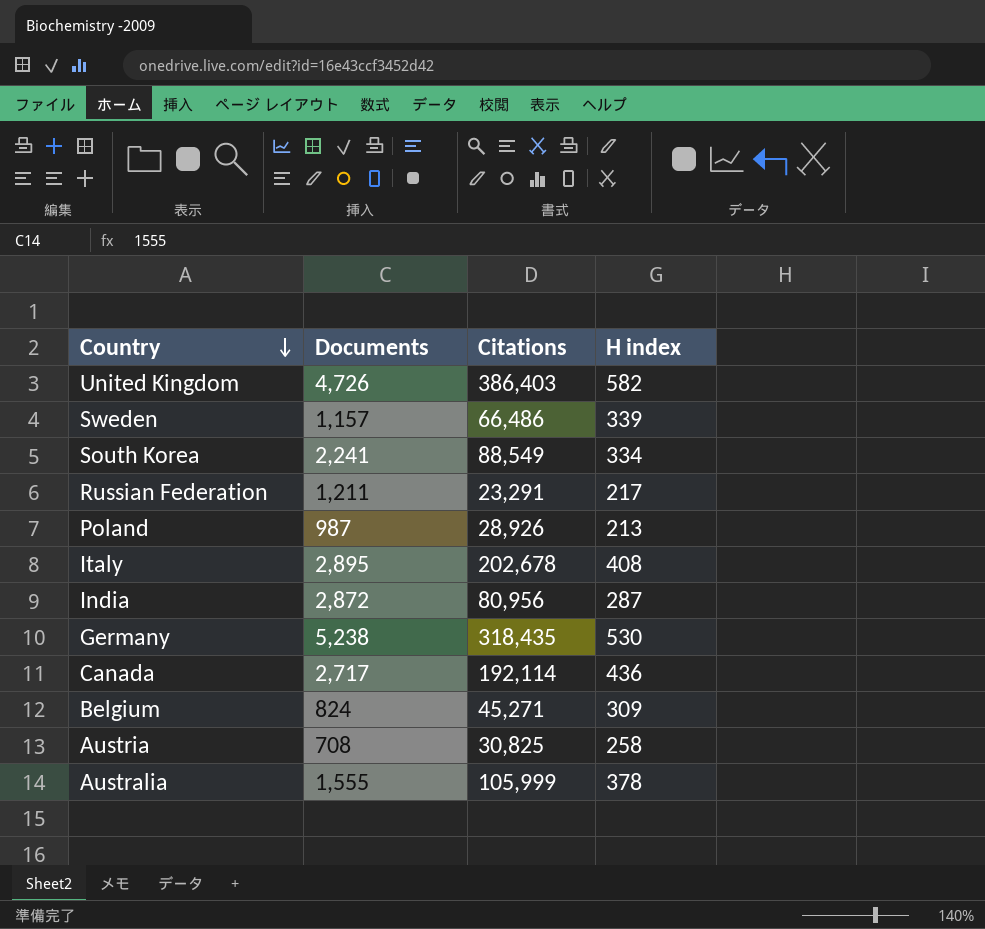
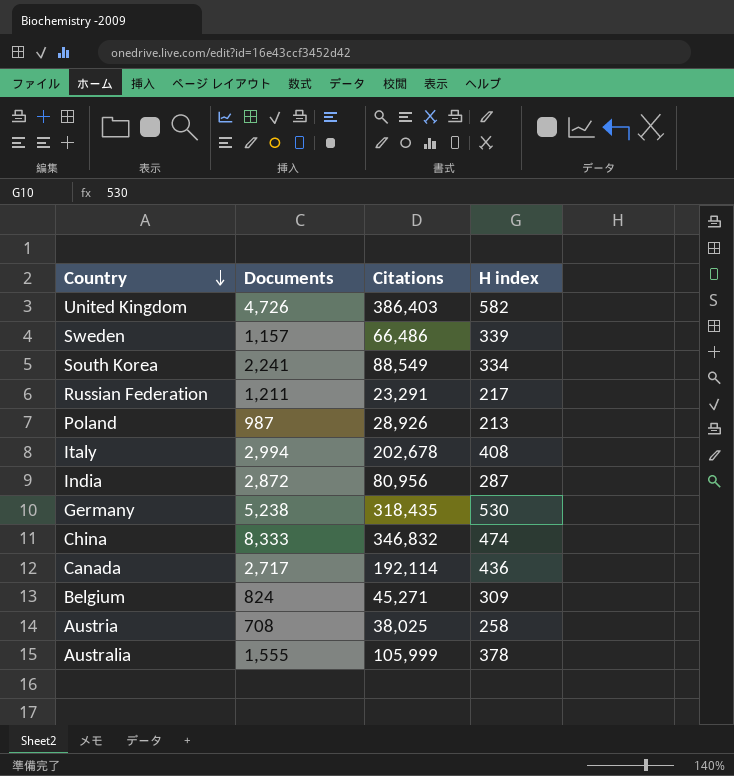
Italy | Documents: 2,895 -> 2,994
row China: none -> 8,333 | 346,832 | 474
Austria | Citations: 30,825 -> 38,025

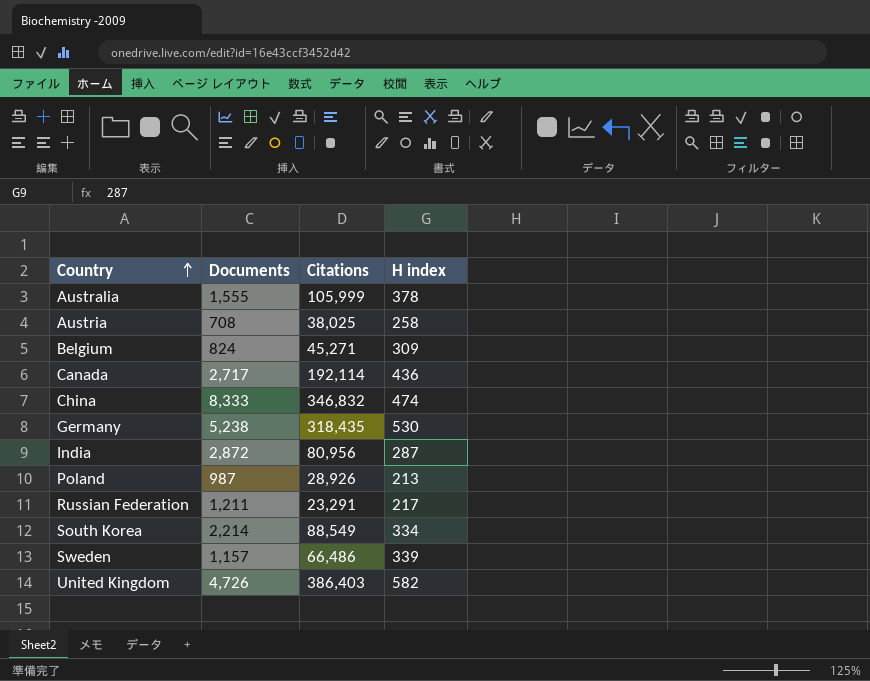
row order: Country descending -> Country ascending
row Italy: 2,994 | 202,678 | 408 -> none
South Korea | Documents: 2,241 -> 2,214

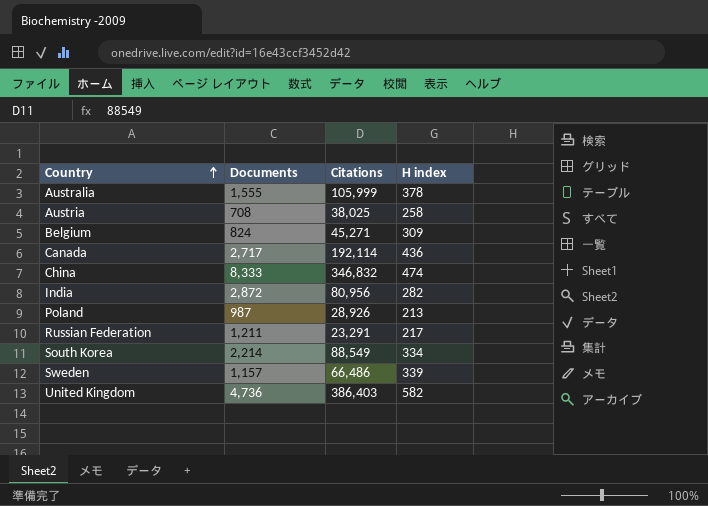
row Germany: 5,238 | 318,435 | 530 -> none
India | H index: 287 -> 282
United Kingdom | Documents: 4,726 -> 4,736

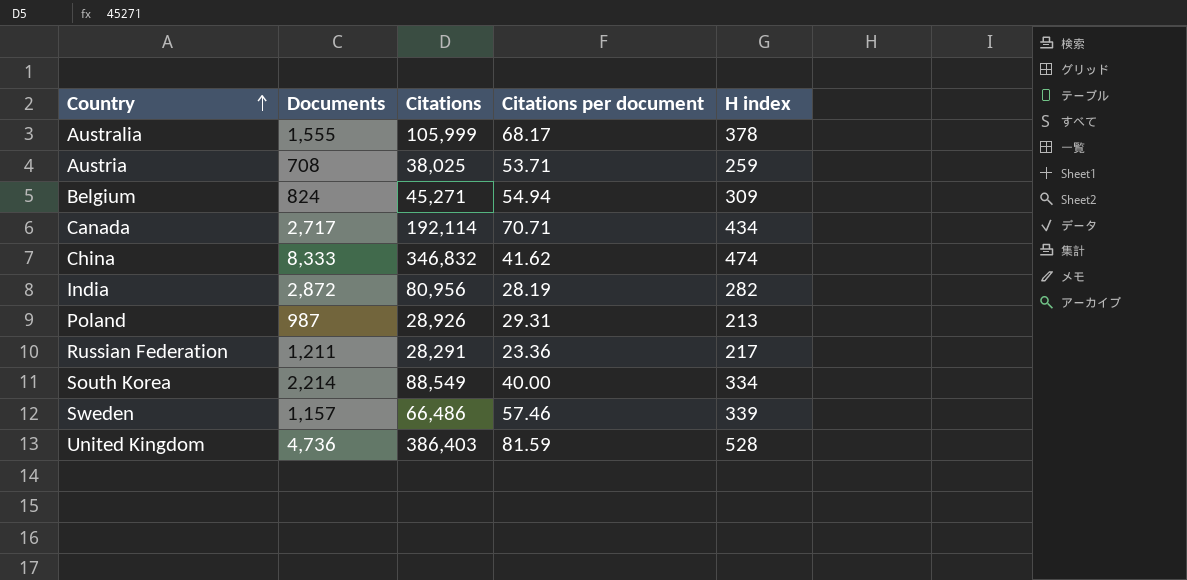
column Citations per document | formula: none -> [Citations] / [Documents]
Austria | H index: 258 -> 259
Canada | H index: 436 -> 434
Russian Federation | Citations: 23,291 -> 28,291
United Kingdom | H index: 582 -> 528

